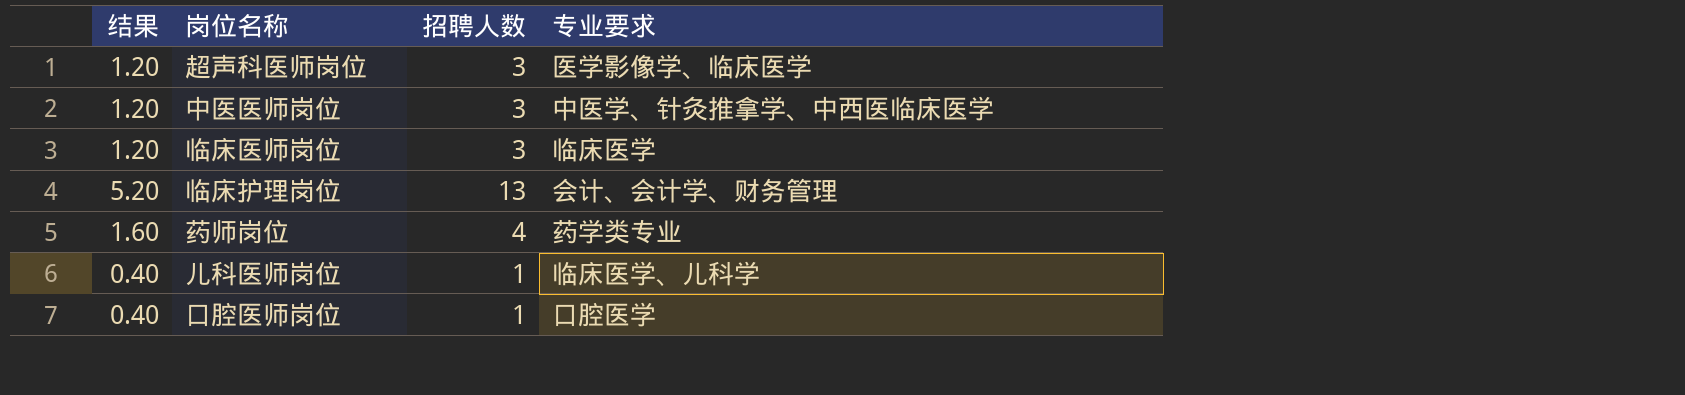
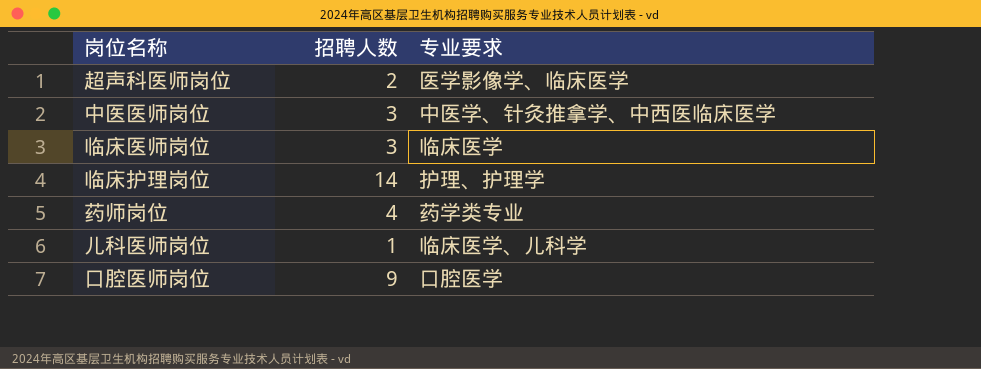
column 结果 | formula: [招聘人数] * 0.4 -> none
超声科医师岗位 | 招聘人数: 3 -> 2
临床护理岗位 | 招聘人数: 13 -> 14
临床护理岗位 | 专业要求: 会计、会计学、财务管理 -> 护理、护理学
口腔医师岗位 | 招聘人数: 1 -> 9

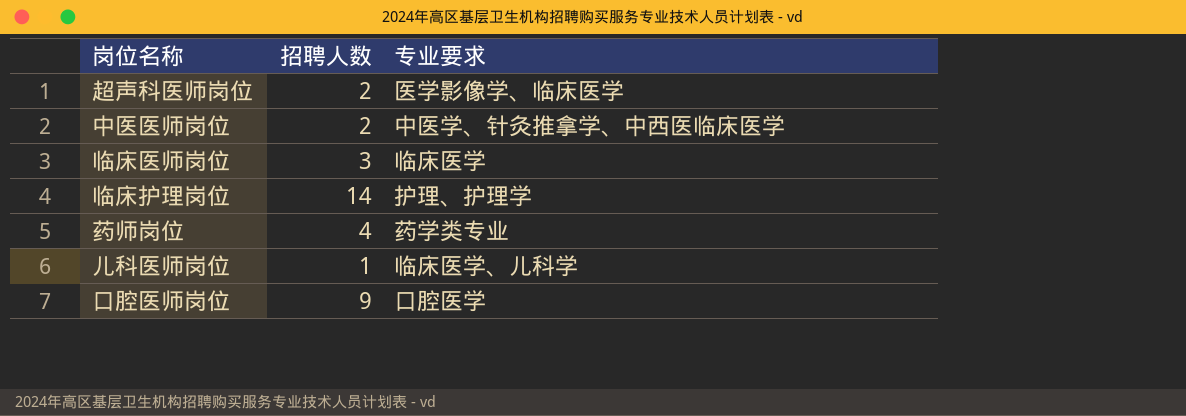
中医医师岗位 | 招聘人数: 3 -> 2

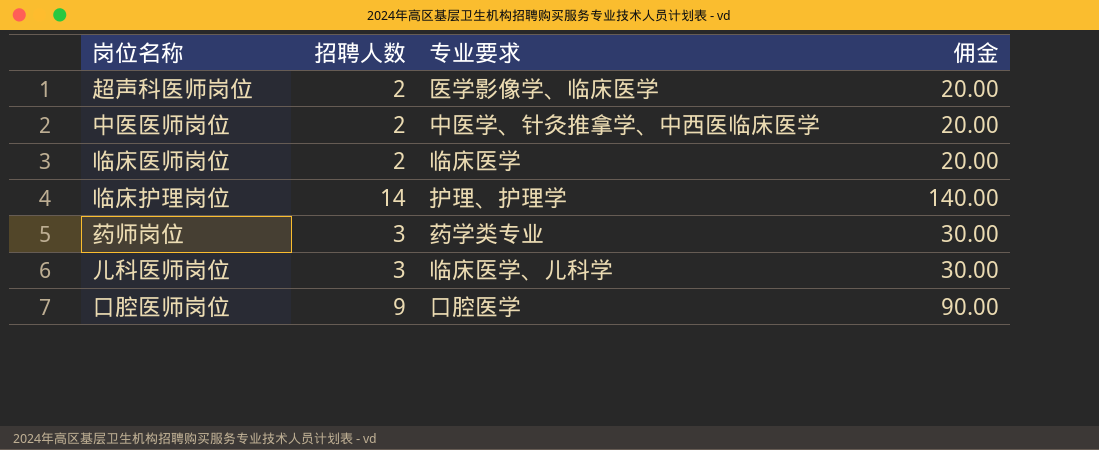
column 佣金 | formula: none -> [招聘人数] * 10
临床医师岗位 | 招聘人数: 3 -> 2
药师岗位 | 招聘人数: 4 -> 3
儿科医师岗位 | 招聘人数: 1 -> 3

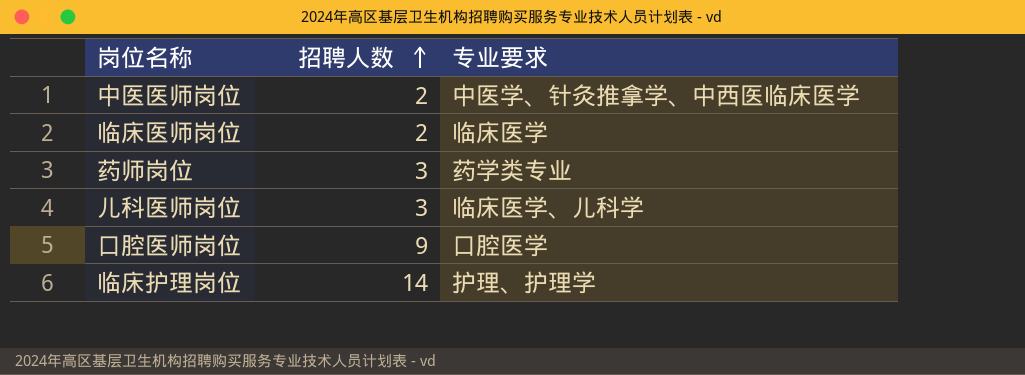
row order: none -> 招聘人数 ascending
column 佣金 | formula: [招聘人数] * 10 -> none
row 超声科医师岗位: 2 | 医学影像学、临床医学 | 20.00 -> none

